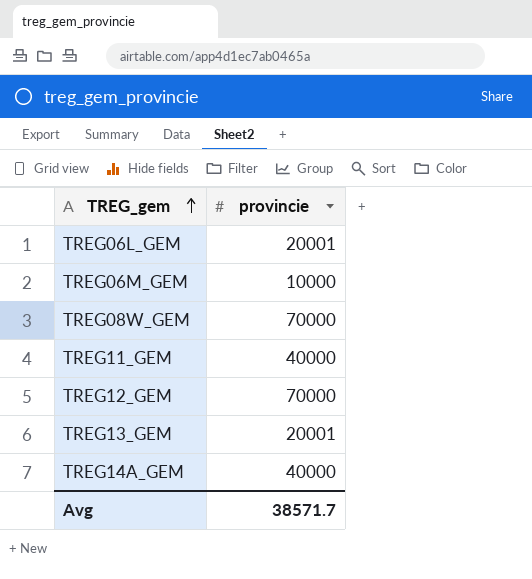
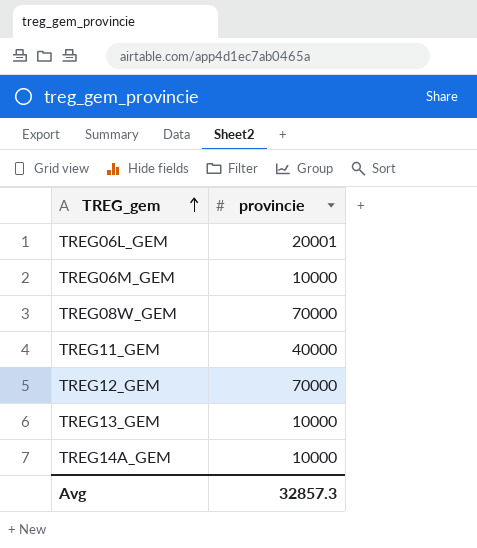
TREG13_GEM | provincie: 20001 -> 10000
TREG14A_GEM | provincie: 40000 -> 10000
Avg | provincie: 38571.7 -> 32857.3

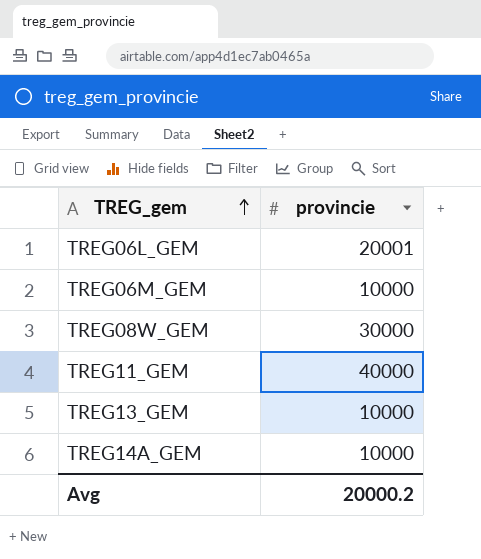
row TREG12_GEM: 70000 -> none
TREG08W_GEM | provincie: 70000 -> 30000
Avg | provincie: 32857.3 -> 20000.2

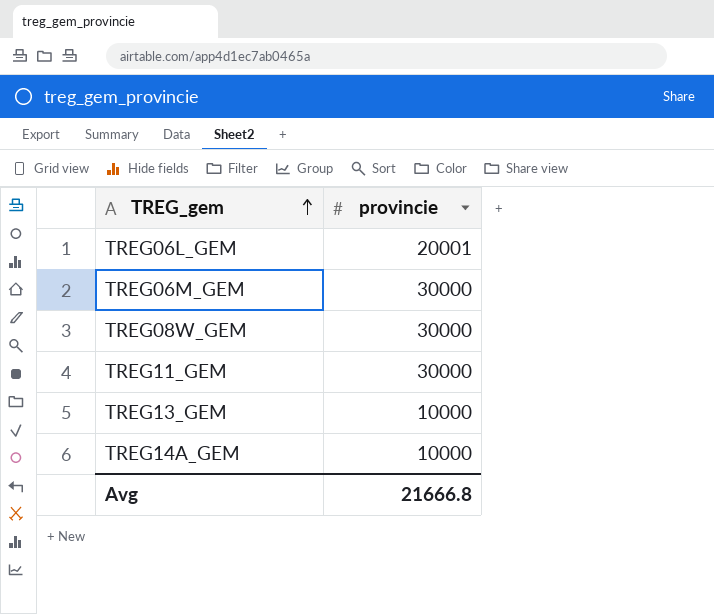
TREG06M_GEM | provincie: 10000 -> 30000
TREG11_GEM | provincie: 40000 -> 30000
Avg | provincie: 20000.2 -> 21666.8

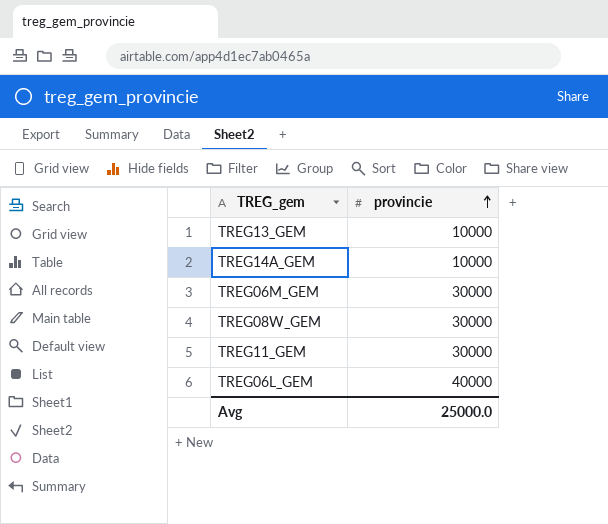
row order: TREG_gem ascending -> provincie ascending
TREG06L_GEM | provincie: 20001 -> 40000
Avg | provincie: 21666.8 -> 25000.0

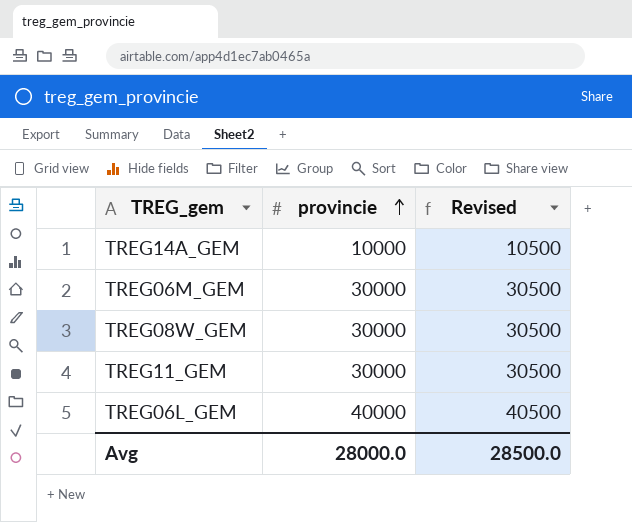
column Revised | formula: none -> [provincie] + 500
row TREG13_GEM: 10000 -> none
Avg | provincie: 25000.0 -> 28000.0

